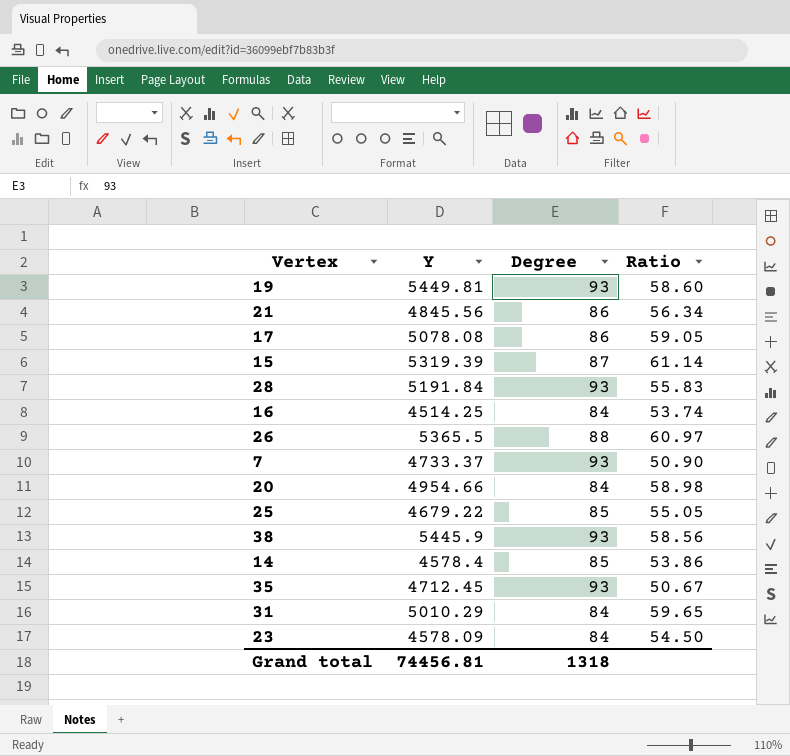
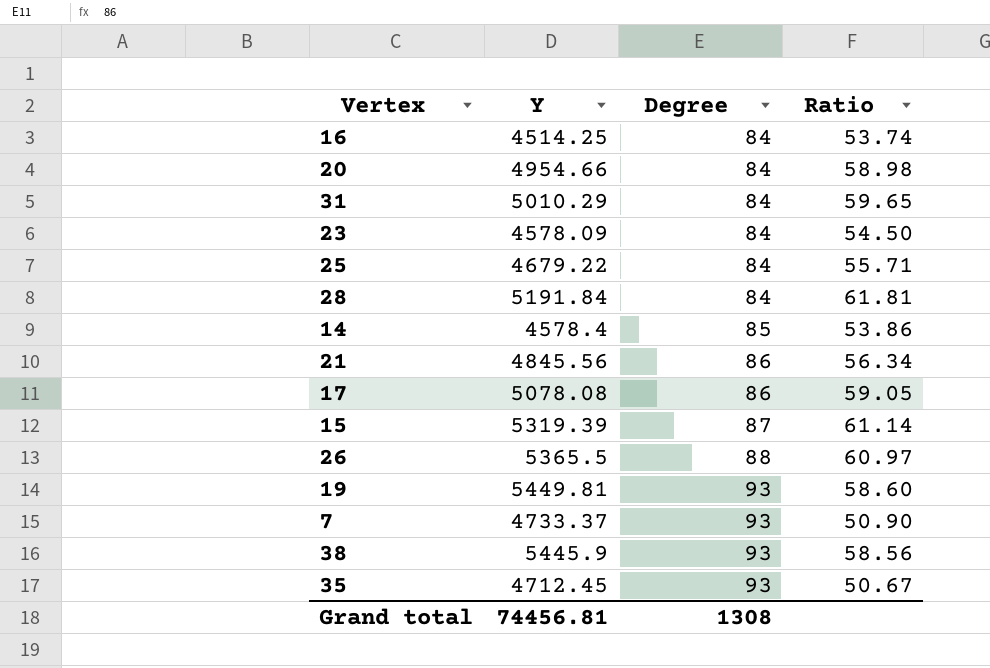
row order: none -> Degree ascending
25 | Degree: 85 -> 84
25 | Ratio: 55.05 -> 55.71
28 | Degree: 93 -> 84
28 | Ratio: 55.83 -> 61.81
Grand total | Degree: 1318 -> 1308

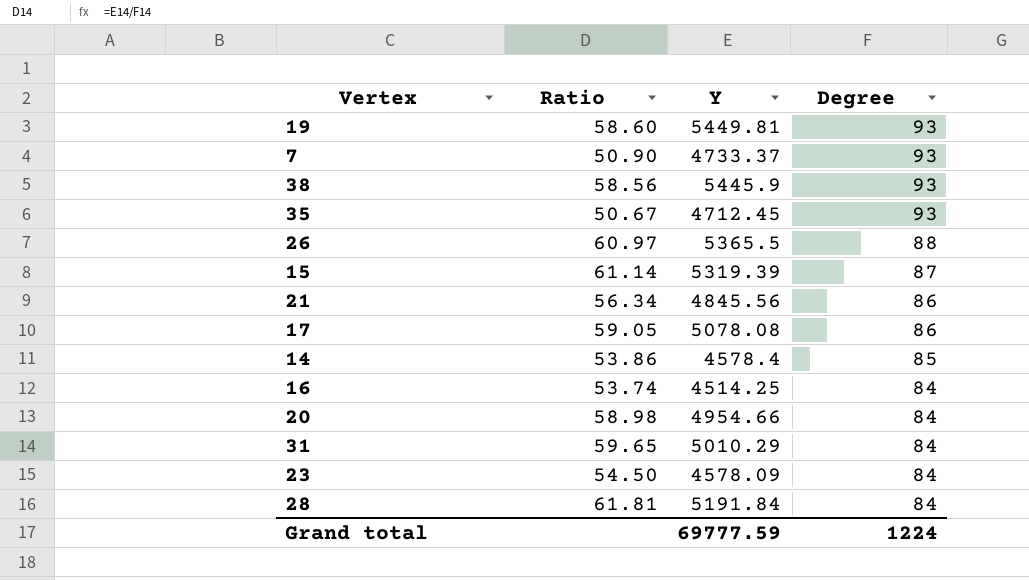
row order: Degree ascending -> Degree descending
column Ratio | position: 4 -> 2
row 25: 4679.22 | 84 | 55.71 -> none
Grand total | Y: 74456.81 -> 69777.59
Grand total | Degree: 1308 -> 1224

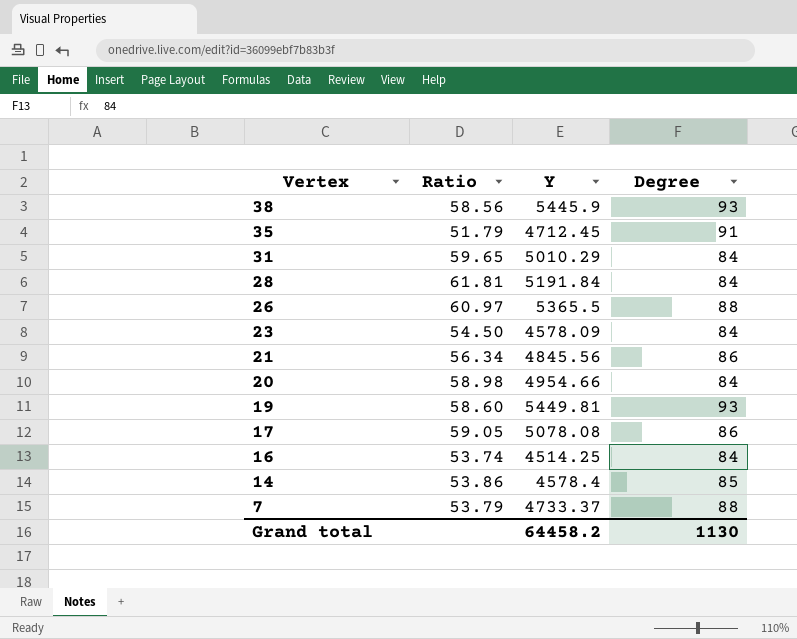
row order: Degree descending -> Vertex descending
row 15: 61.14 | 5319.39 | 87 -> none
35 | Ratio: 50.67 -> 51.79
35 | Degree: 93 -> 91
7 | Ratio: 50.90 -> 53.79
7 | Degree: 93 -> 88
Grand total | Y: 69777.59 -> 64458.2
Grand total | Degree: 1224 -> 1130

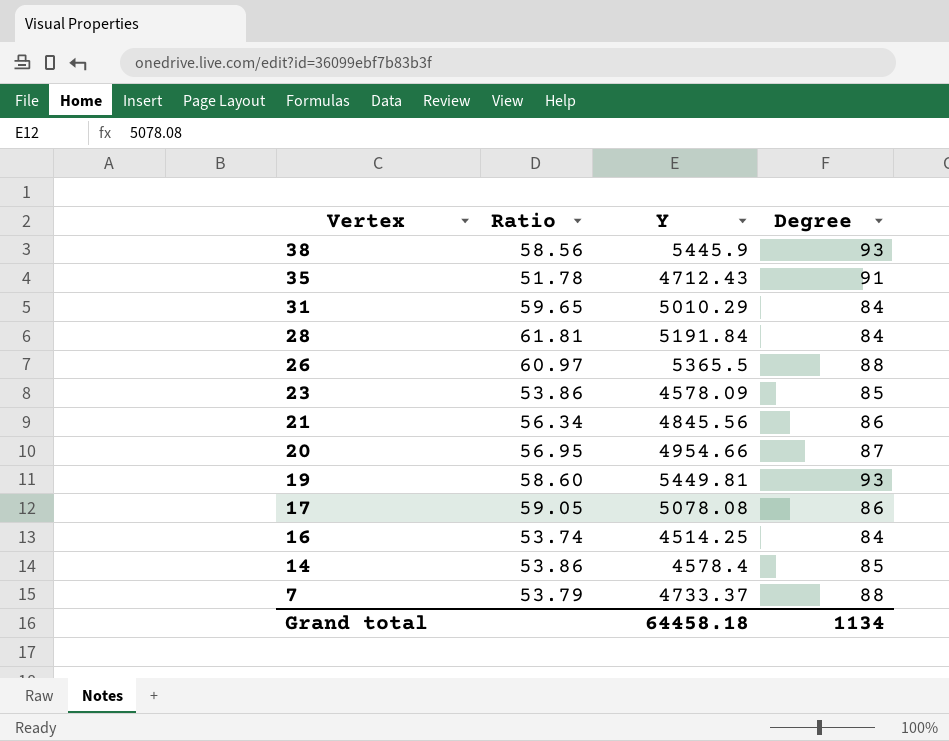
35 | Ratio: 51.79 -> 51.78
35 | Y: 4712.45 -> 4712.43
23 | Ratio: 54.50 -> 53.86
23 | Degree: 84 -> 85
20 | Ratio: 58.98 -> 56.95
20 | Degree: 84 -> 87
Grand total | Y: 64458.2 -> 64458.18
Grand total | Degree: 1130 -> 1134

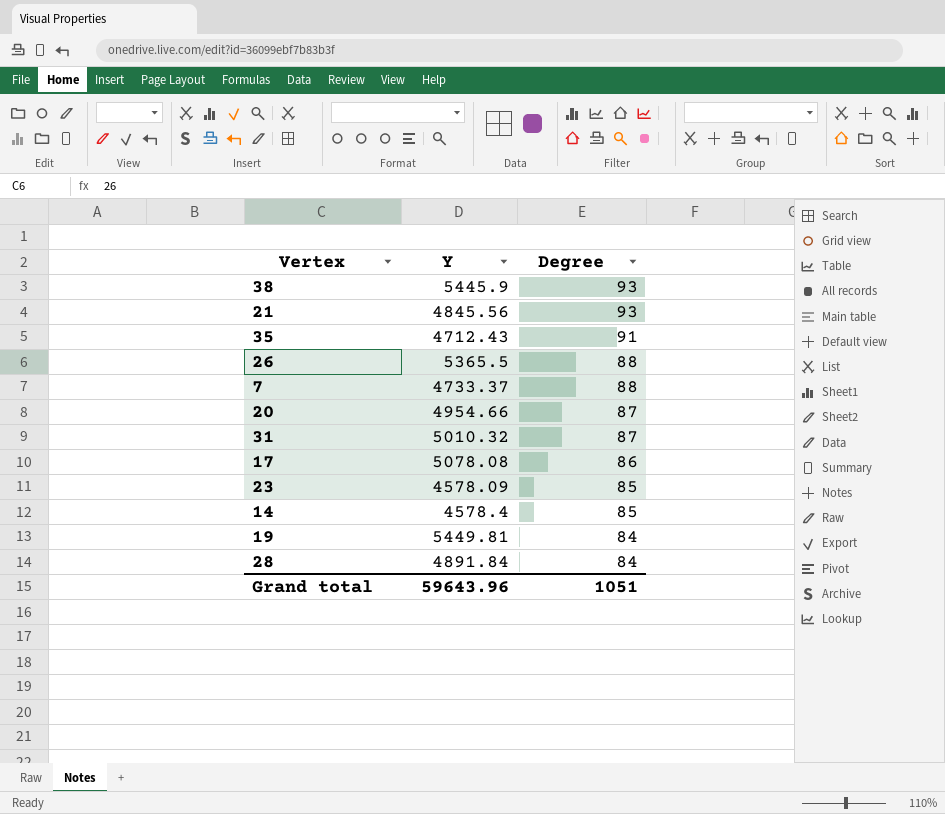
row order: Vertex descending -> Degree descending
column Ratio | formula: [Y] / [Degree] -> none
row 16: 53.74 | 4514.25 | 84 -> none
21 | Degree: 86 -> 93
31 | Y: 5010.29 -> 5010.32
31 | Degree: 84 -> 87
19 | Degree: 93 -> 84
28 | Y: 5191.84 -> 4891.84
Grand total | Y: 64458.18 -> 59643.96
Grand total | Degree: 1134 -> 1051

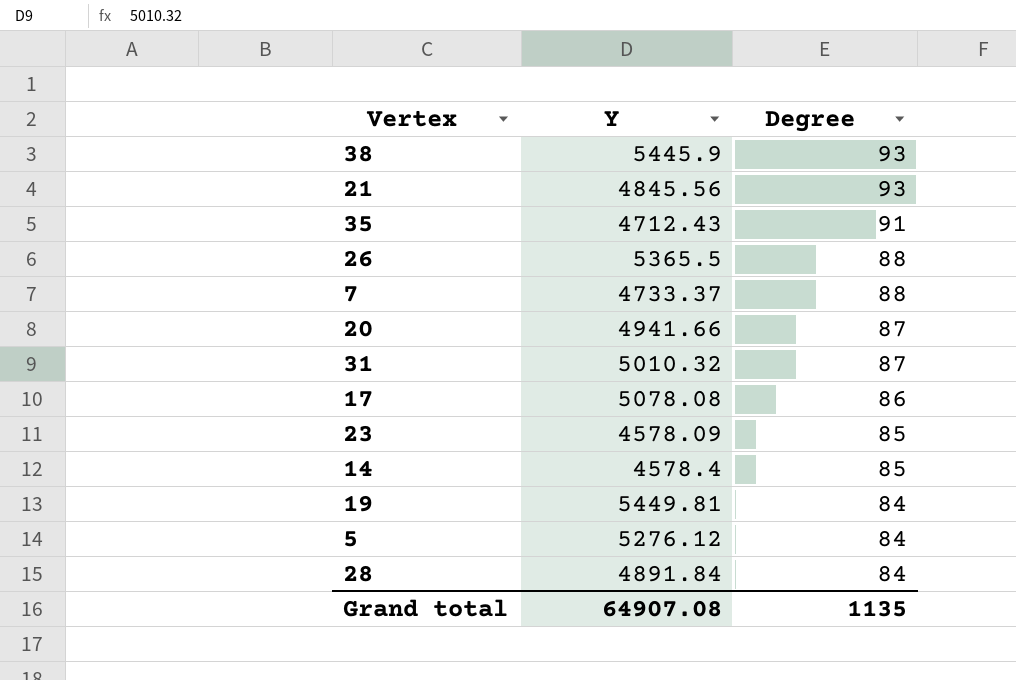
20 | Y: 4954.66 -> 4941.66
row 5: none -> 5276.12 | 84
Grand total | Y: 59643.96 -> 64907.08
Grand total | Degree: 1051 -> 1135

